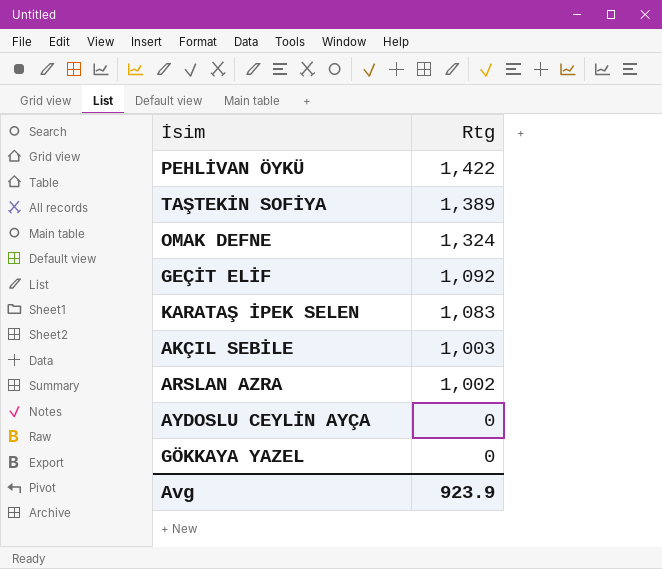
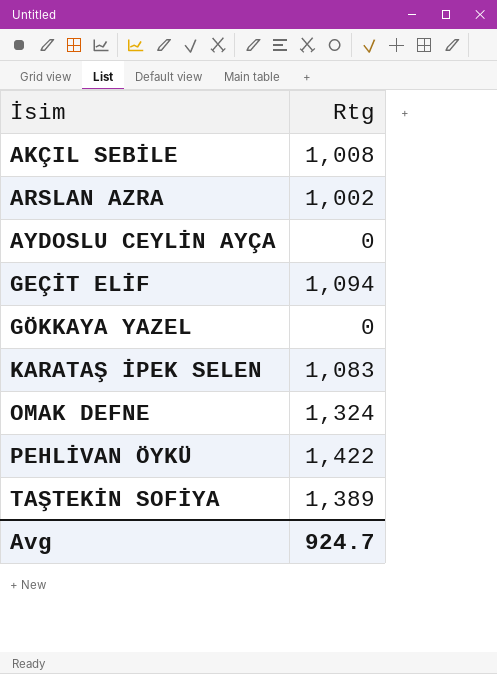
row order: Rtg descending -> İsim ascending
AKÇIL SEBİLE | Rtg: 1,003 -> 1,008
GEÇİT ELİF | Rtg: 1,092 -> 1,094
Avg | Rtg: 923.9 -> 924.7

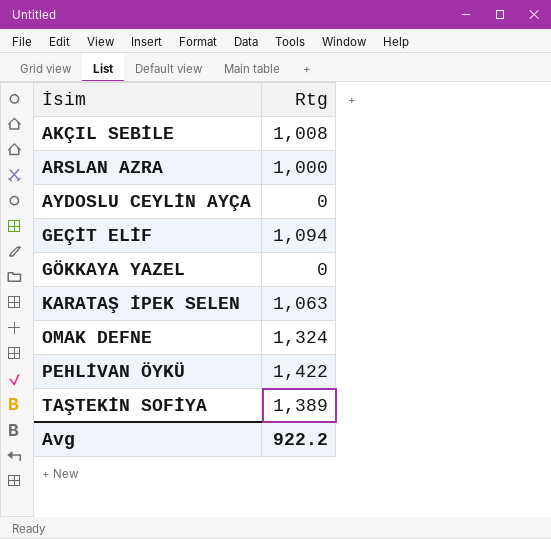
ARSLAN AZRA | Rtg: 1,002 -> 1,000
KARATAŞ İPEK SELEN | Rtg: 1,083 -> 1,063
Avg | Rtg: 924.7 -> 922.2

